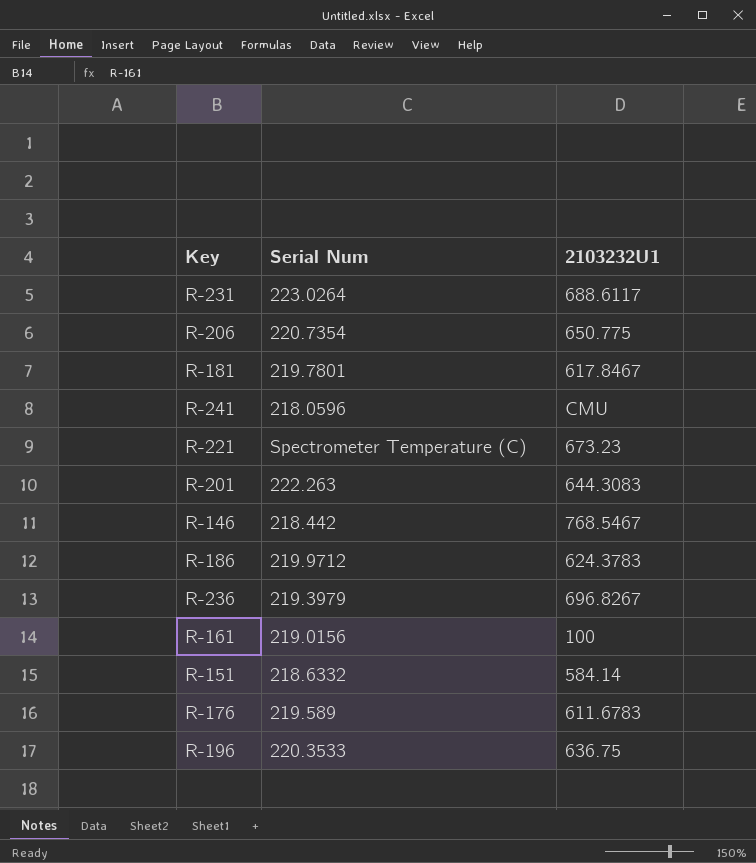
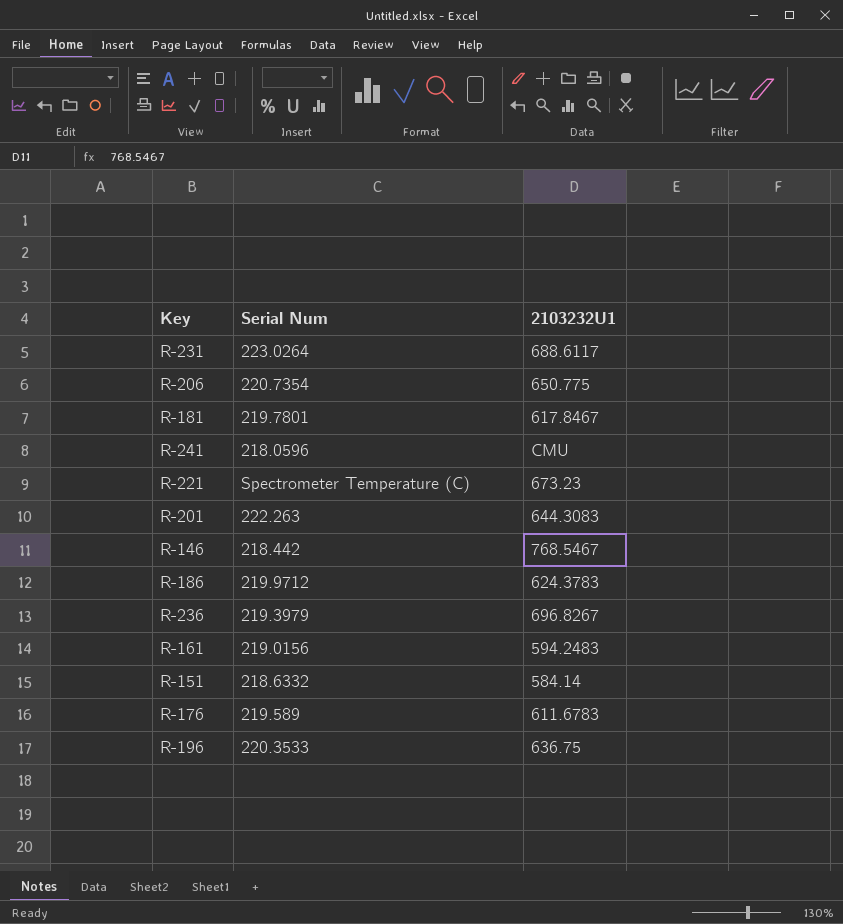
R-161 | 2103232U1: 100 -> 594.2483

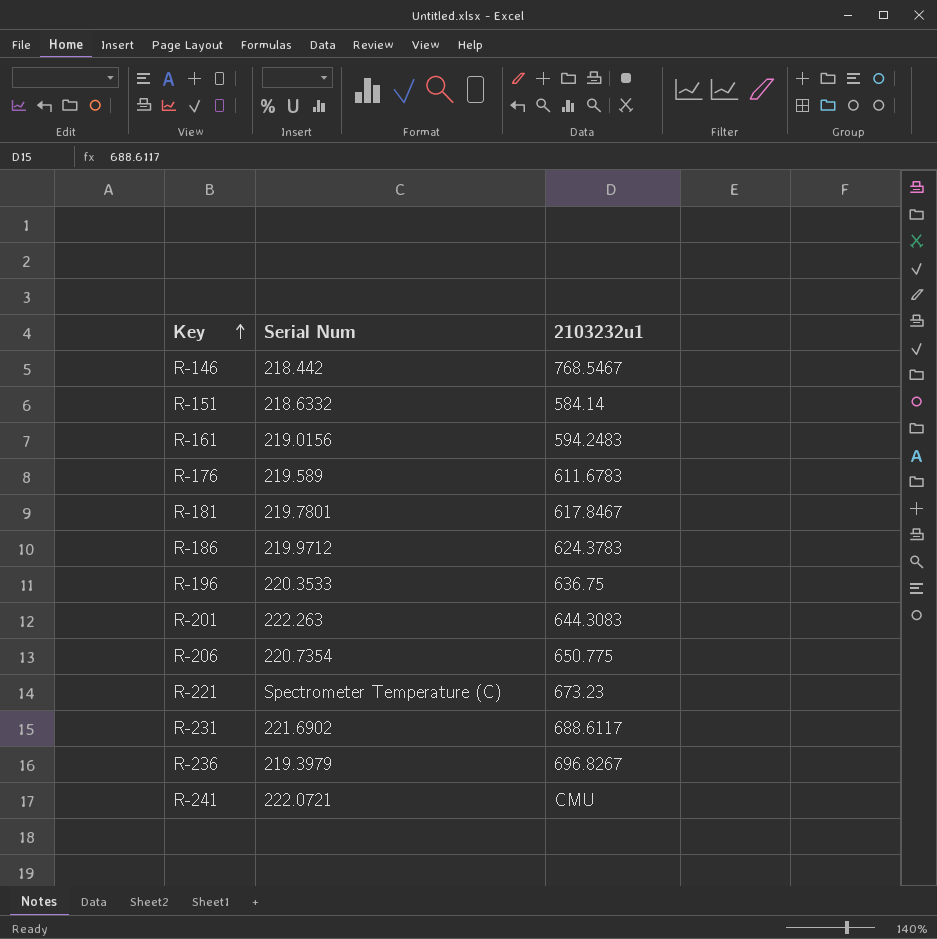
row order: none -> Key ascending
column name: 2103232U1 -> 2103232u1
R-231 | Serial Num: 223.0264 -> 221.6902
R-241 | Serial Num: 218.0596 -> 222.0721

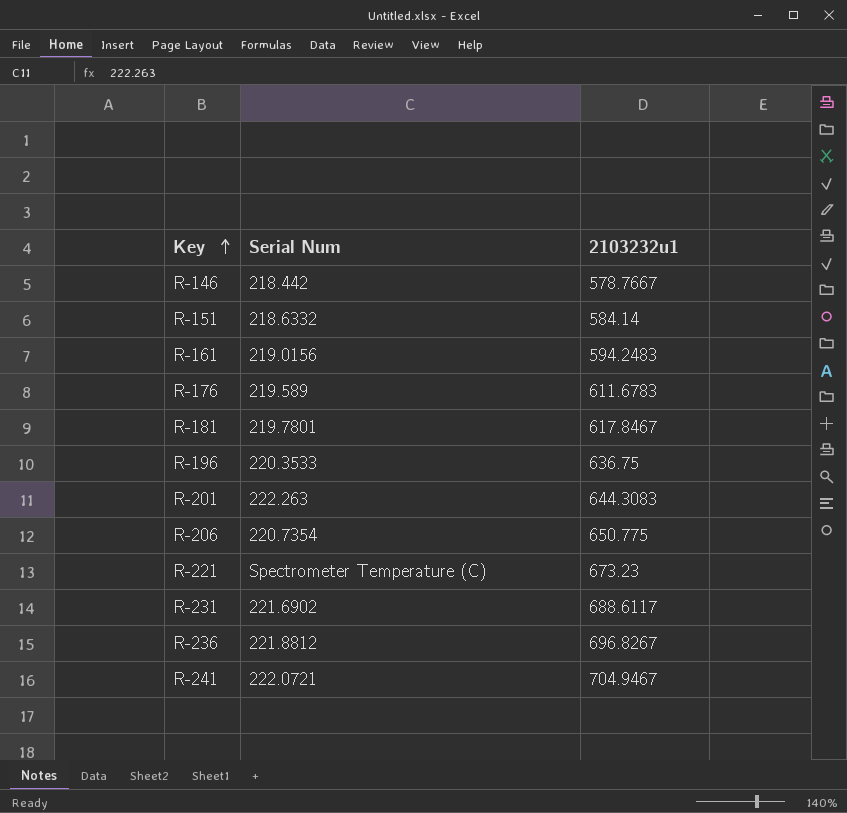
row R-186: 219.9712 | 624.3783 -> none
R-146 | 2103232u1: 768.5467 -> 578.7667
R-236 | Serial Num: 219.3979 -> 221.8812
R-241 | 2103232u1: CMU -> 704.9467

